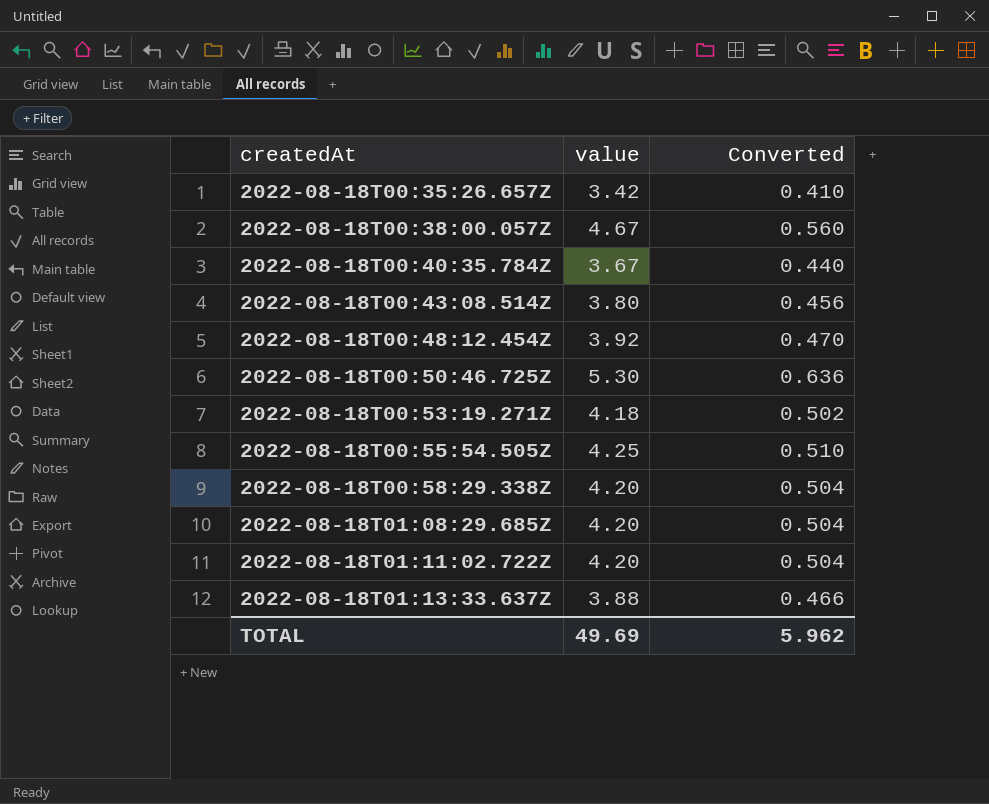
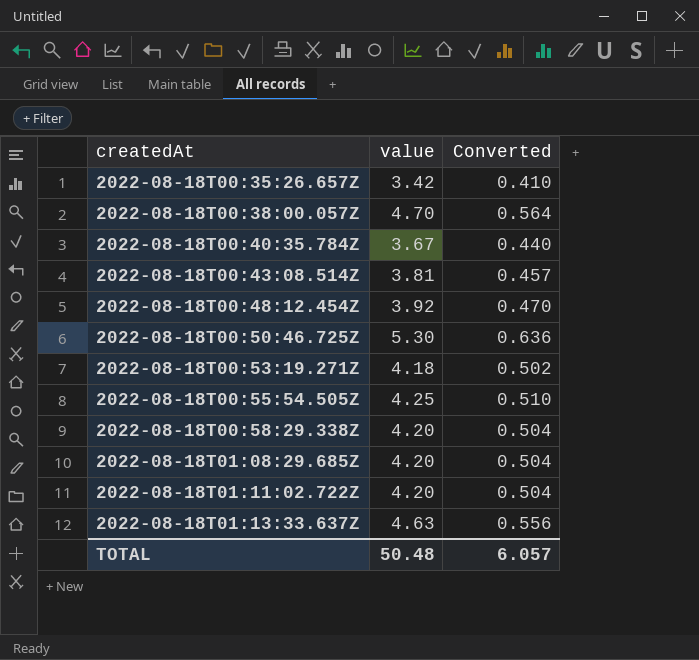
2022-08-18T00:38:00.057Z | value: 4.67 -> 4.70
2022-08-18T00:38:00.057Z | Converted: 0.560 -> 0.564
2022-08-18T00:43:08.514Z | value: 3.80 -> 3.81
2022-08-18T00:43:08.514Z | Converted: 0.456 -> 0.457
2022-08-18T01:13:33.637Z | value: 3.88 -> 4.63
2022-08-18T01:13:33.637Z | Converted: 0.466 -> 0.556
TOTAL | value: 49.69 -> 50.48
TOTAL | Converted: 5.962 -> 6.057

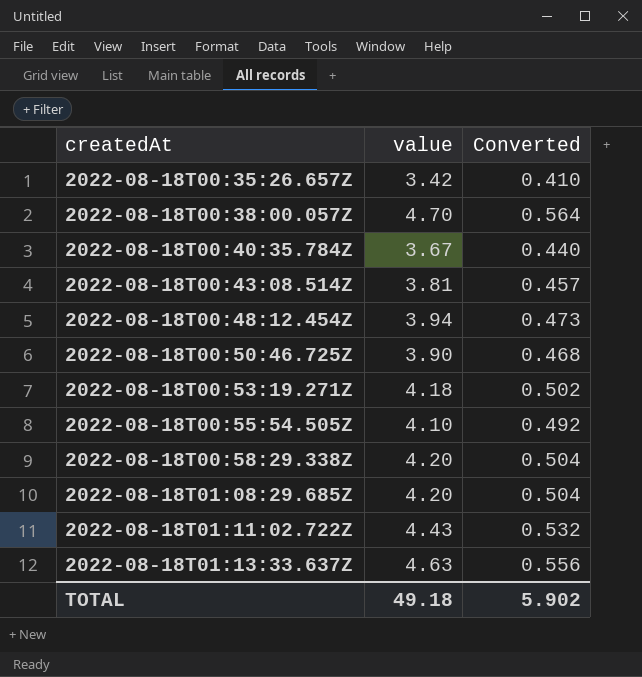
2022-08-18T00:48:12.454Z | value: 3.92 -> 3.94
2022-08-18T00:48:12.454Z | Converted: 0.470 -> 0.473
2022-08-18T00:50:46.725Z | value: 5.30 -> 3.90
2022-08-18T00:50:46.725Z | Converted: 0.636 -> 0.468
2022-08-18T00:55:54.505Z | value: 4.25 -> 4.10
2022-08-18T00:55:54.505Z | Converted: 0.510 -> 0.492
2022-08-18T01:11:02.722Z | value: 4.20 -> 4.43
2022-08-18T01:11:02.722Z | Converted: 0.504 -> 0.532
TOTAL | value: 50.48 -> 49.18
TOTAL | Converted: 6.057 -> 5.902

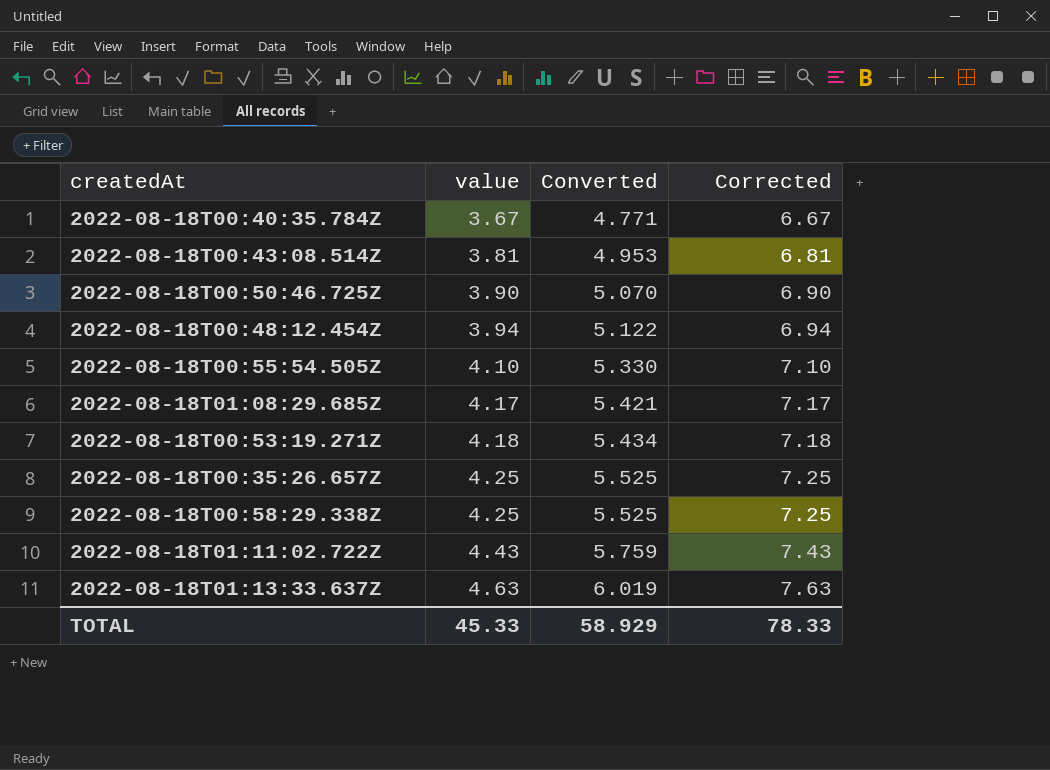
row order: createdAt ascending -> value ascending
column Converted | formula: [value] * 0.12 -> [value] * 1.3
column Corrected | formula: none -> [value] + 3
row 2022-08-18T00:38:00.057Z: 4.70 | 0.564 -> none
2022-08-18T01:08:29.685Z | value: 4.20 -> 4.17
2022-08-18T00:35:26.657Z | value: 3.42 -> 4.25
2022-08-18T00:58:29.338Z | value: 4.20 -> 4.25
TOTAL | value: 49.18 -> 45.33
TOTAL | Converted: 5.902 -> 58.929

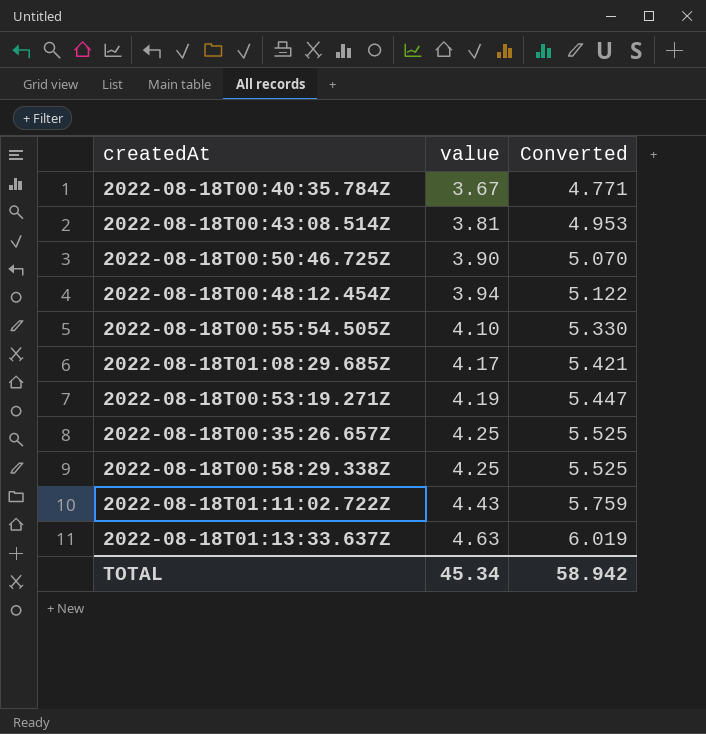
column Corrected | formula: [value] + 3 -> none
2022-08-18T00:53:19.271Z | value: 4.18 -> 4.19
2022-08-18T00:53:19.271Z | Converted: 5.434 -> 5.447
TOTAL | value: 45.33 -> 45.34
TOTAL | Converted: 58.929 -> 58.942

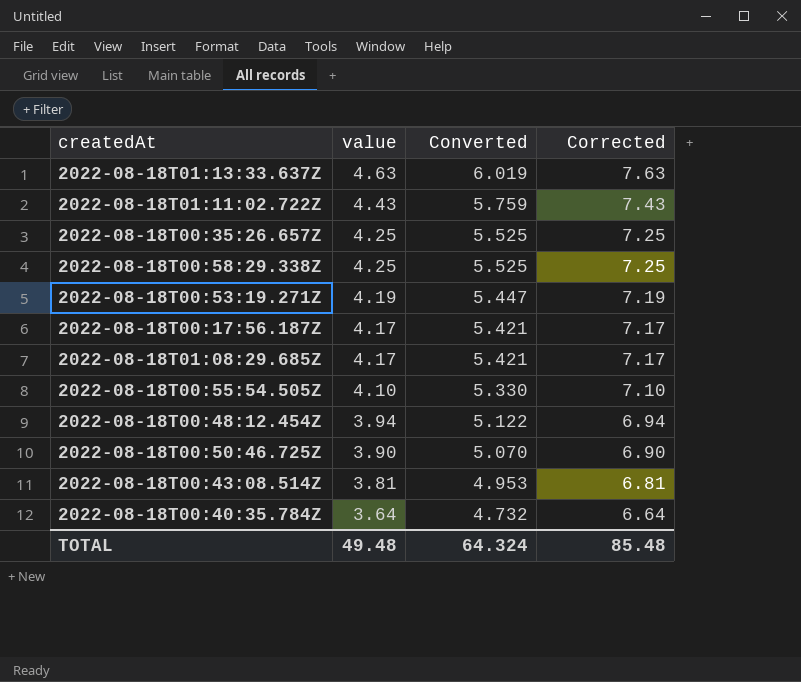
row order: value ascending -> value descending
column Corrected | formula: none -> [value] + 3
row 2022-08-18T00:17:56.187Z: none -> 4.17 | 5.421 | 7.17
2022-08-18T00:40:35.784Z | value: 3.67 -> 3.64
2022-08-18T00:40:35.784Z | Converted: 4.771 -> 4.732
TOTAL | value: 45.34 -> 49.48
TOTAL | Converted: 58.942 -> 64.324

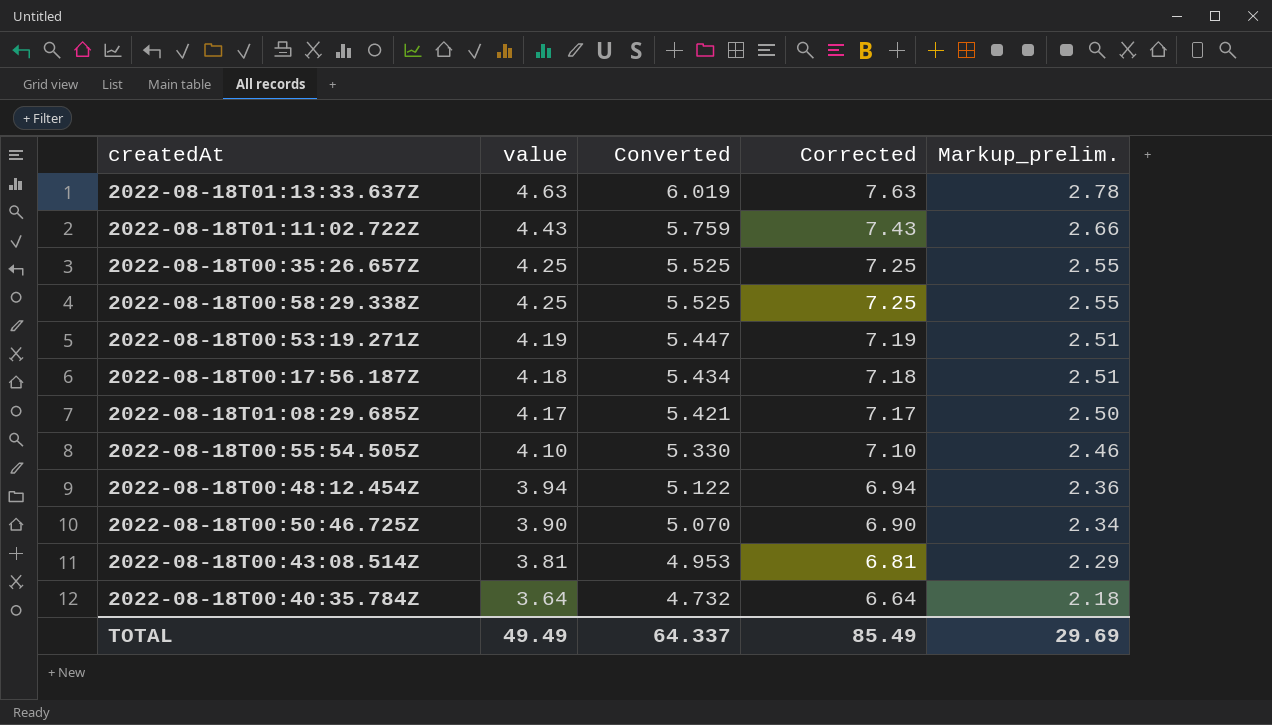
column Markup_prelim. | formula: none -> [value] * 0.6
2022-08-18T00:17:56.187Z | value: 4.17 -> 4.18
2022-08-18T00:17:56.187Z | Converted: 5.421 -> 5.434
2022-08-18T00:17:56.187Z | Corrected: 7.17 -> 7.18
TOTAL | value: 49.48 -> 49.49
TOTAL | Converted: 64.324 -> 64.337
TOTAL | Corrected: 85.48 -> 85.49

